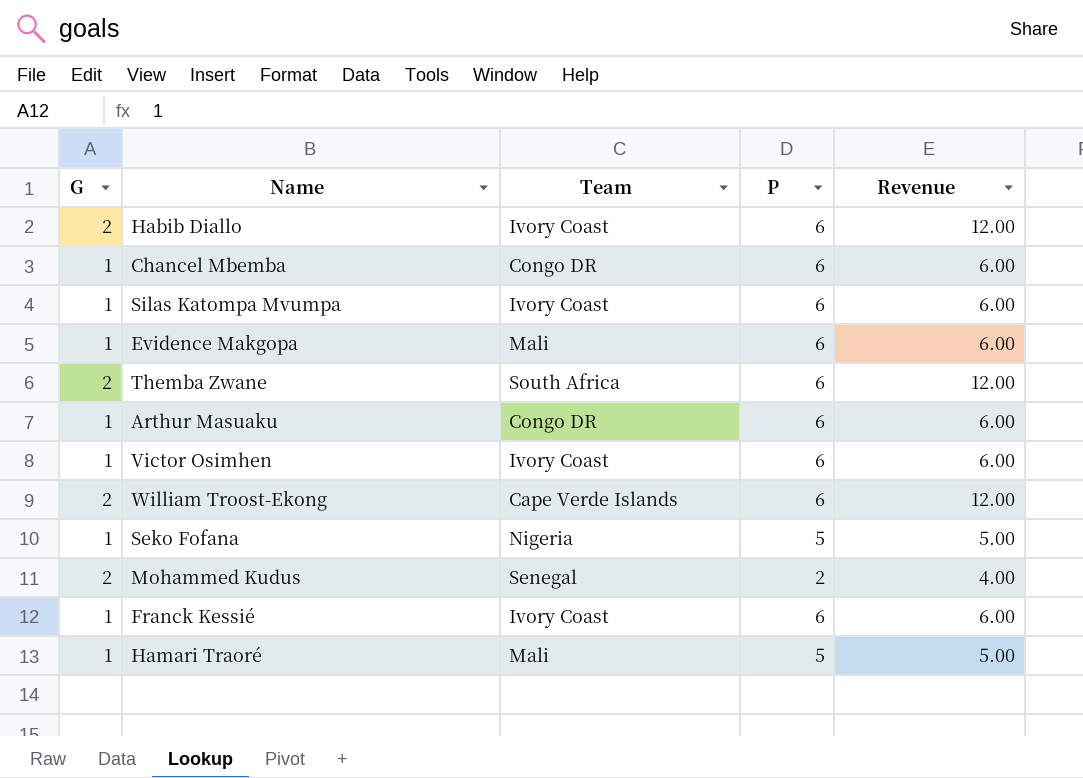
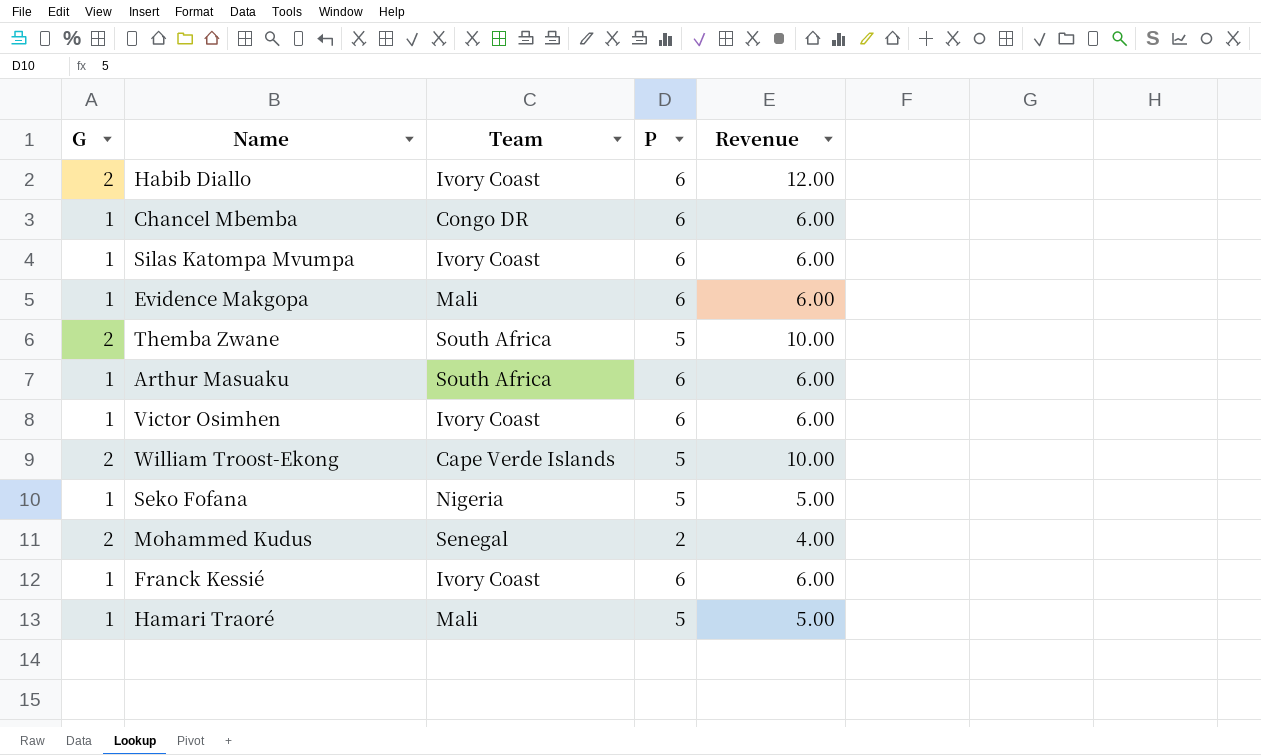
Themba Zwane | P: 6 -> 5
Themba Zwane | Revenue: 12.00 -> 10.00
Arthur Masuaku | Team: Congo DR -> South Africa
William Troost-Ekong | P: 6 -> 5
William Troost-Ekong | Revenue: 12.00 -> 10.00

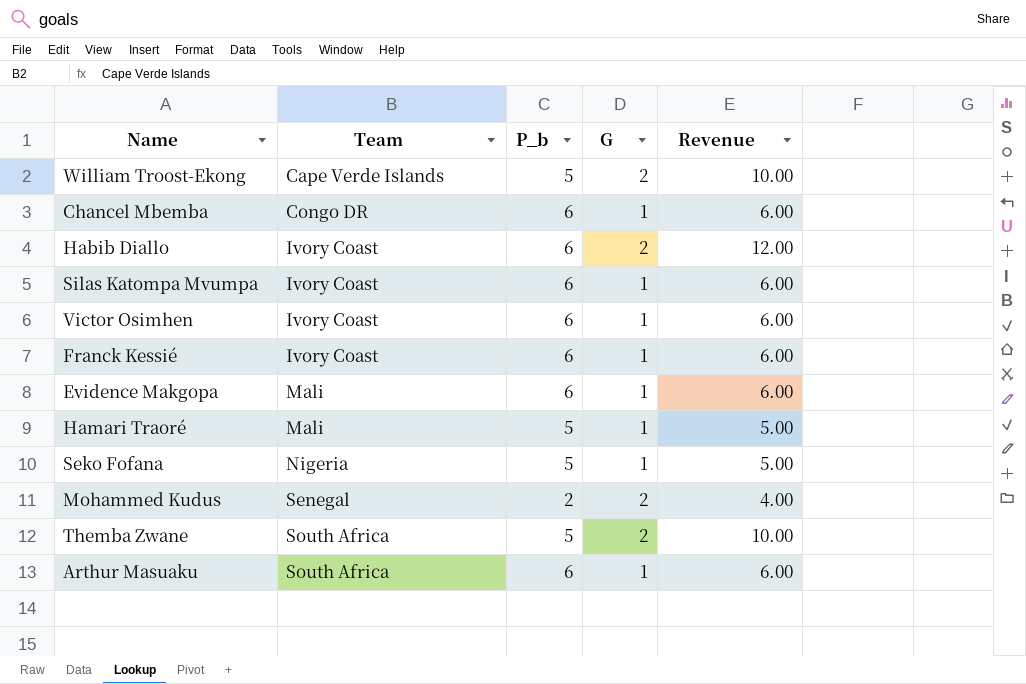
row order: none -> Team ascending
column name: P -> P_b
column G | position: 1 -> 4

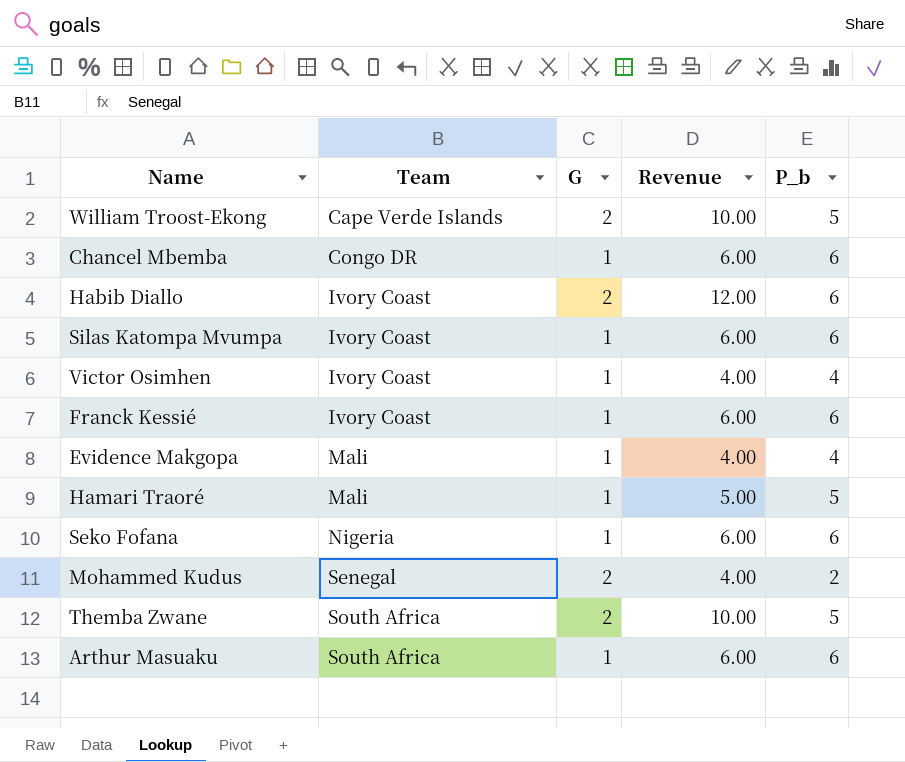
column P_b | position: 3 -> 5
Victor Osimhen | Revenue: 6.00 -> 4.00
Victor Osimhen | P_b: 6 -> 4
Evidence Makgopa | Revenue: 6.00 -> 4.00
Evidence Makgopa | P_b: 6 -> 4
Seko Fofana | Revenue: 5.00 -> 6.00
Seko Fofana | P_b: 5 -> 6

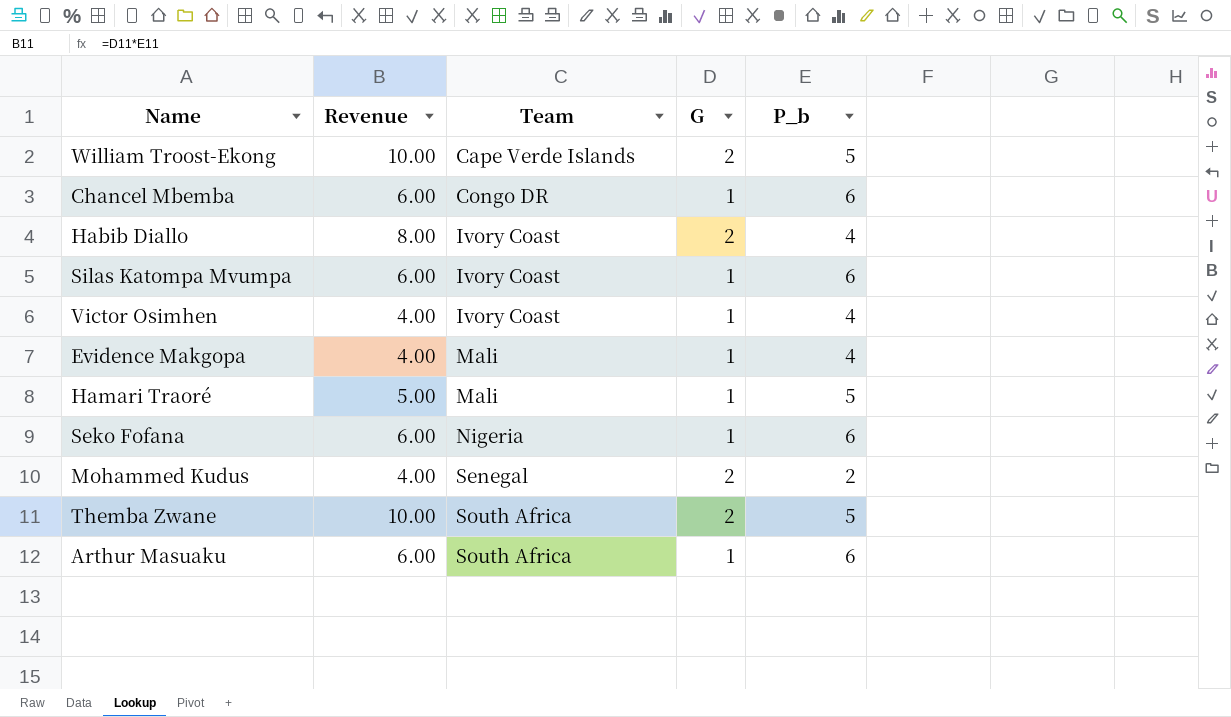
column Revenue | position: 4 -> 2
row Franck Kessié: Ivory Coast | 1 | 6.00 | 6 -> none
Habib Diallo | Revenue: 12.00 -> 8.00
Habib Diallo | P_b: 6 -> 4

